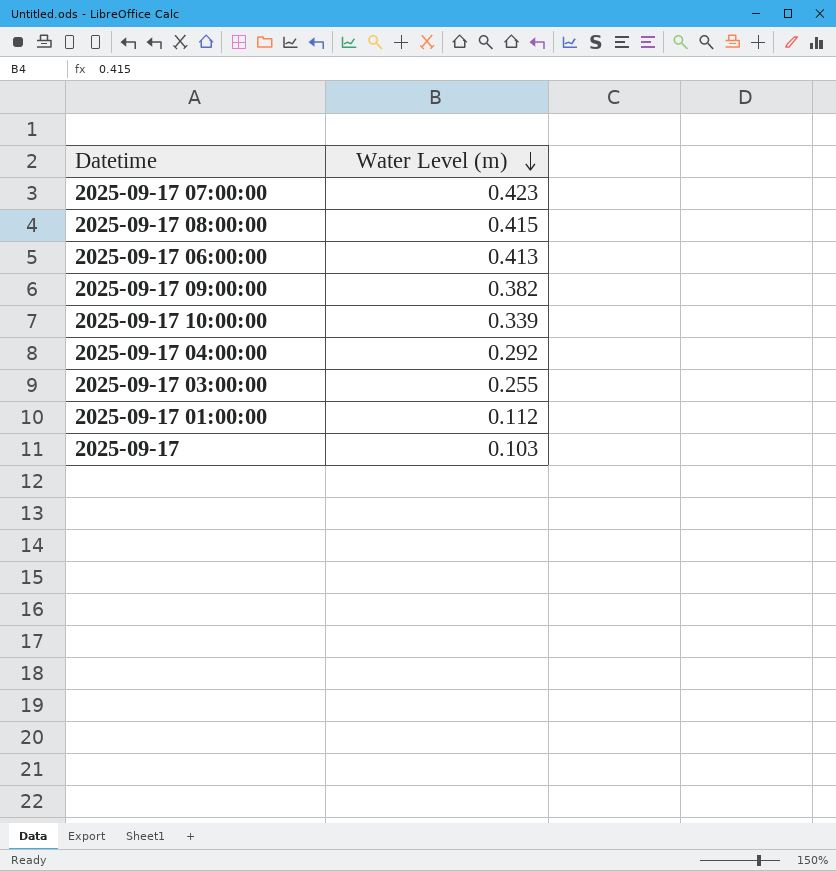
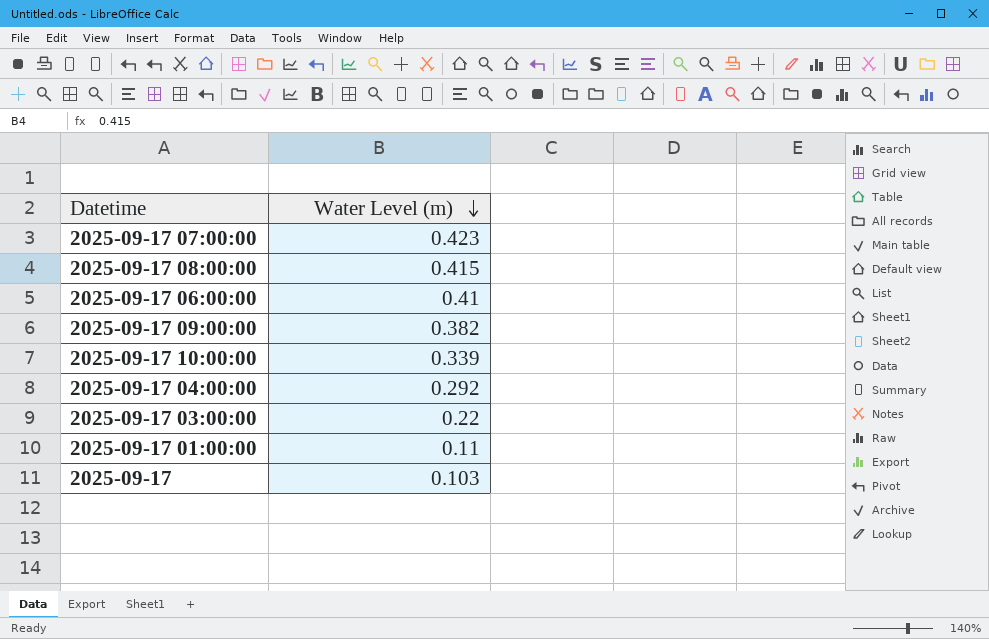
2025-09-17 06:00:00 | Water Level (m): 0.413 -> 0.41
2025-09-17 03:00:00 | Water Level (m): 0.255 -> 0.22
2025-09-17 01:00:00 | Water Level (m): 0.112 -> 0.11

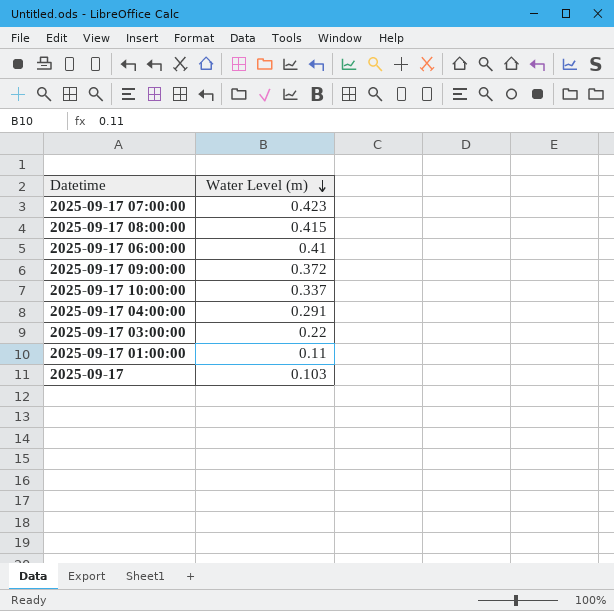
2025-09-17 09:00:00 | Water Level (m): 0.382 -> 0.372
2025-09-17 10:00:00 | Water Level (m): 0.339 -> 0.337
2025-09-17 04:00:00 | Water Level (m): 0.292 -> 0.291

